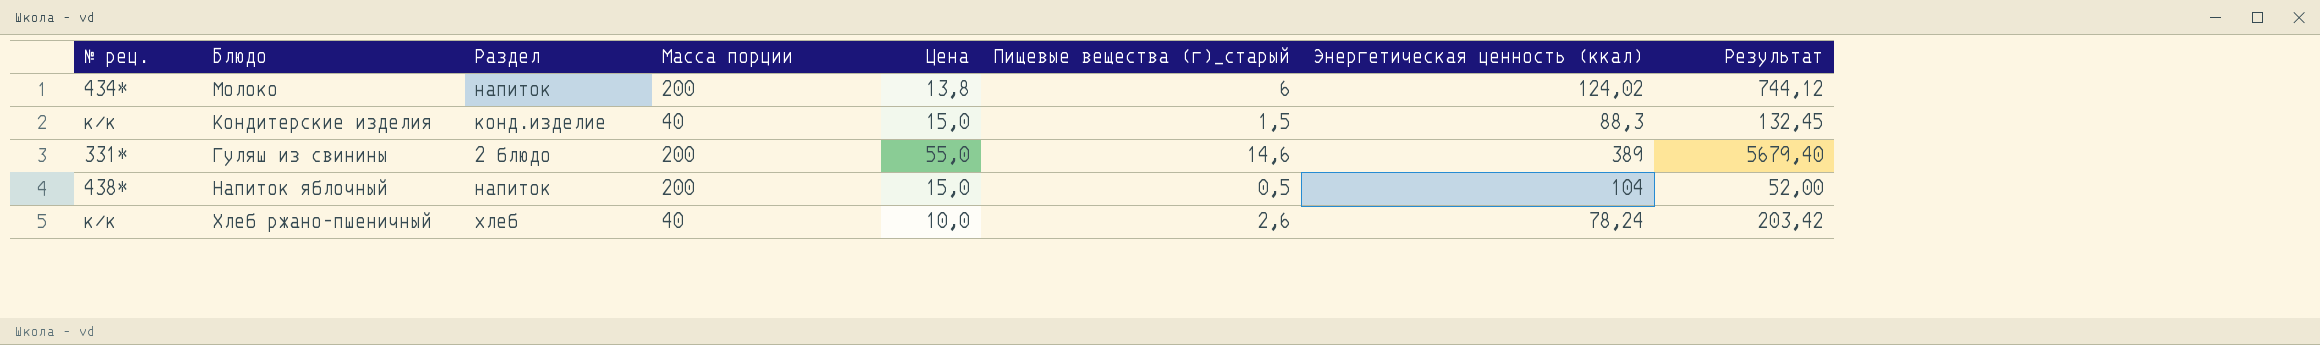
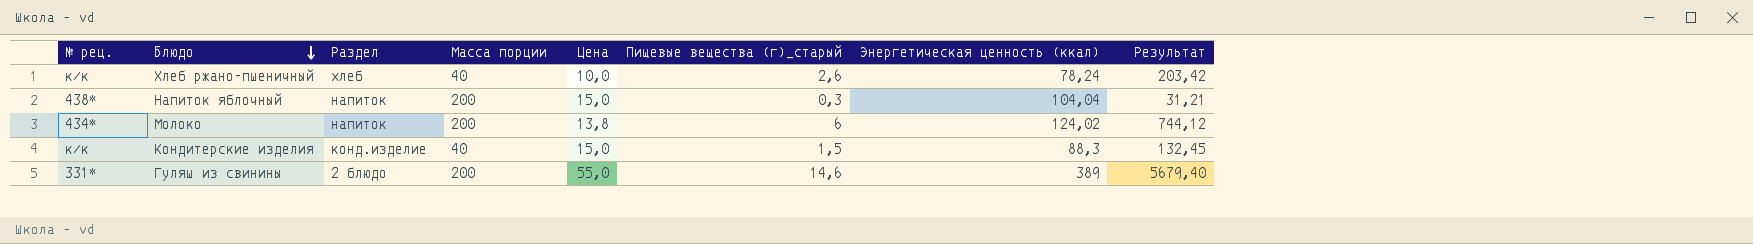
row order: none -> Блюдо descending
Напиток яблочный | Пищевые вещества (г)_старый: 0,5 -> 0,3
Напиток яблочный | Энергетическая ценность (ккал): 104 -> 104,04
Напиток яблочный | Результат: 52,00 -> 31,21

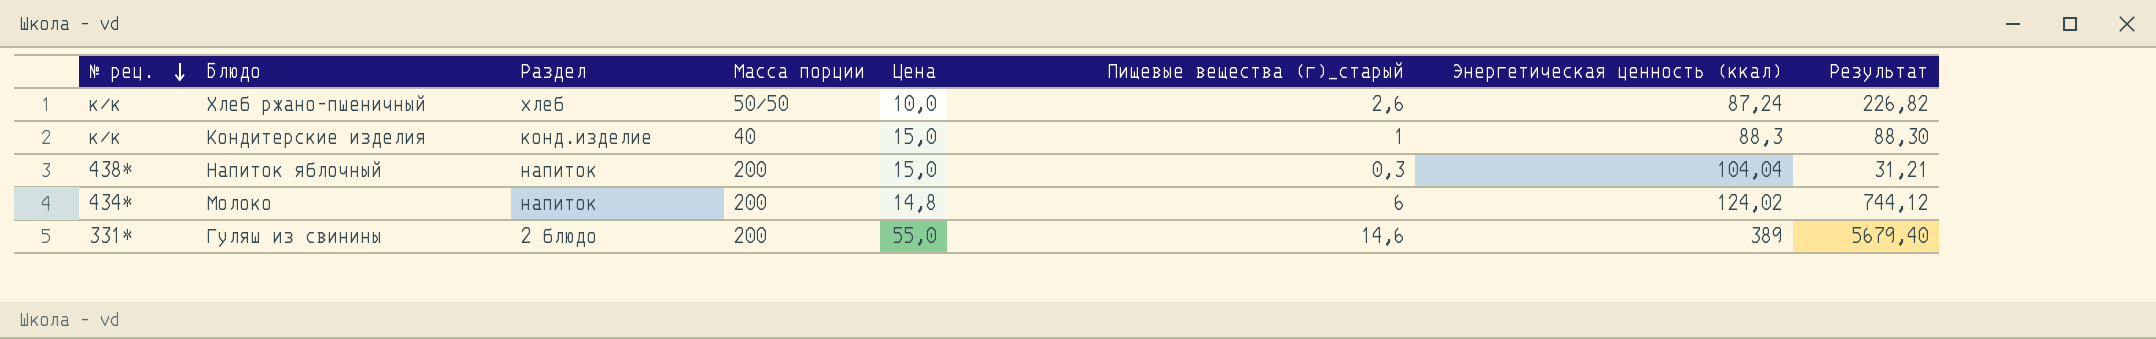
row order: Блюдо descending -> № рец. descending
Хлеб ржано-пшеничный | Масса порции: 40 -> 50/50
Хлеб ржано-пшеничный | Энергетическая ценность (ккал): 78,24 -> 87,24
Хлеб ржано-пшеничный | Результат: 203,42 -> 226,82
Кондитерские изделия | Пищевые вещества (г)_старый: 1,5 -> 1
Кондитерские изделия | Результат: 132,45 -> 88,30
Молоко | Цена: 13,8 -> 14,8

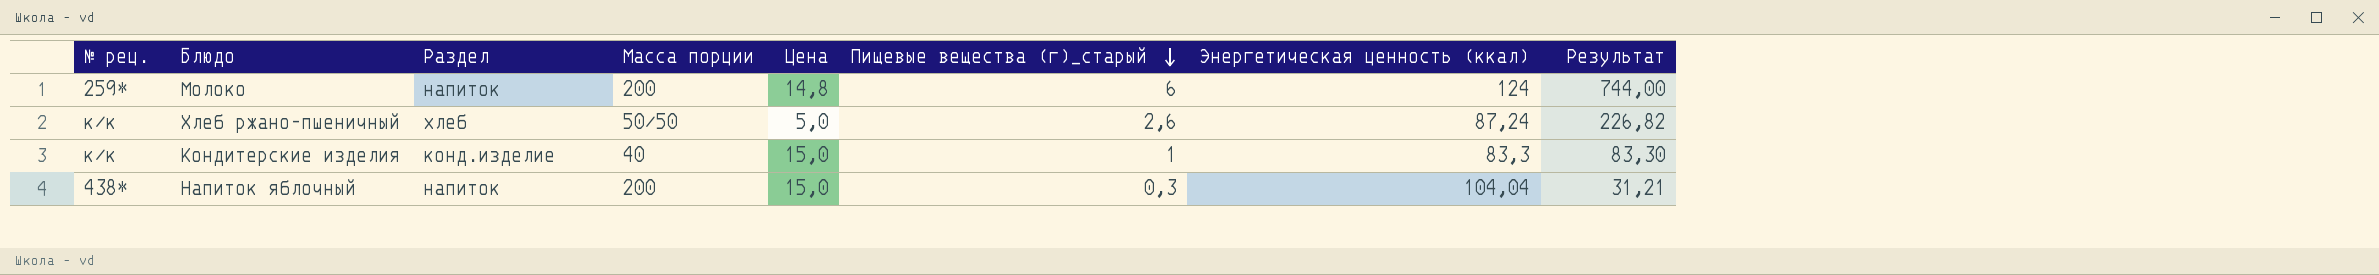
row order: № рец. descending -> Пищевые вещества (г)_старый descending
row Гуляш из свинины: 331* | 2 блюдо | 200 | 55,0 | 14,6 | 389 | 5679,40 -> none
Молоко | № рец.: 434* -> 259*
Молоко | Энергетическая ценность (ккал): 124,02 -> 124
Молоко | Результат: 744,12 -> 744,00
Хлеб ржано-пшеничный | Цена: 10,0 -> 5,0
Кондитерские изделия | Энергетическая ценность (ккал): 88,3 -> 83,3
Кондитерские изделия | Результат: 88,30 -> 83,30

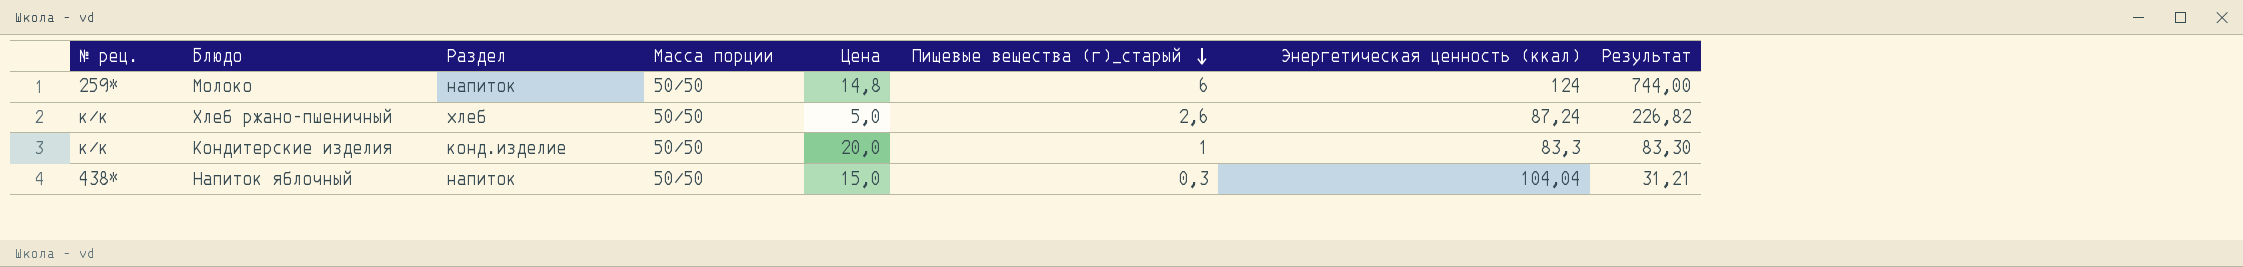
Молоко | Масса порции: 200 -> 50/50
Кондитерские изделия | Масса порции: 40 -> 50/50
Кондитерские изделия | Цена: 15,0 -> 20,0
Напиток яблочный | Масса порции: 200 -> 50/50

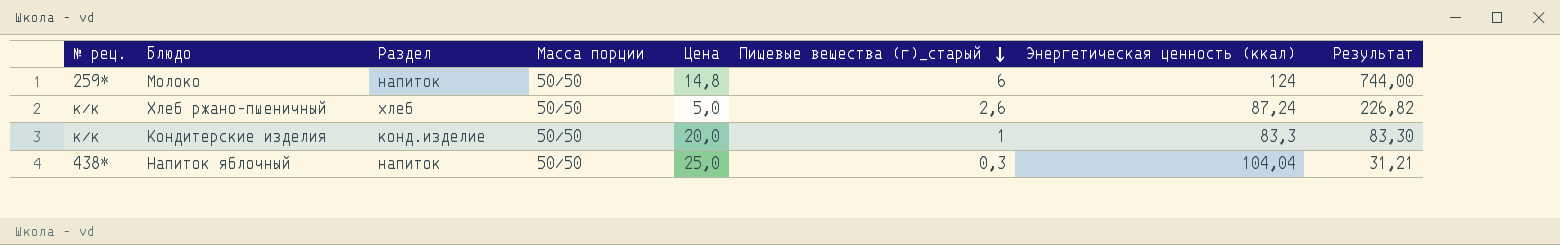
Напиток яблочный | Цена: 15,0 -> 25,0

